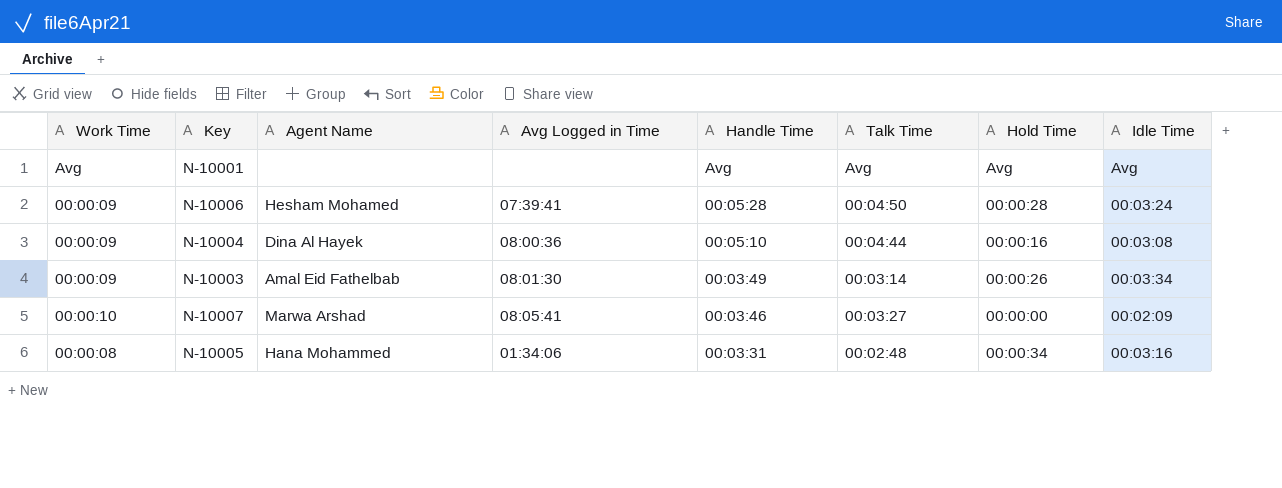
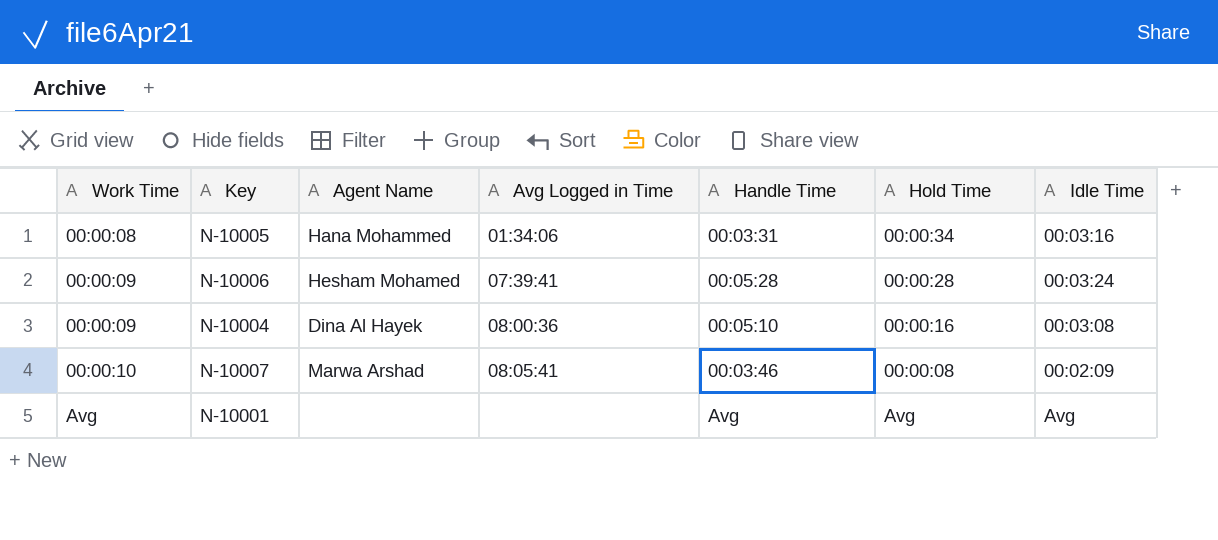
row order: Handle Time descending -> Work Time ascending
column Talk Time | position: 6 -> none
row N-10003: 00:00:09 | Amal Eid Fathelbab | 08:01:30 | 00:03:49 | 00:03:14 | 00:00:26 | 00:03:34 -> none
N-10007 | Hold Time: 00:00:00 -> 00:00:08

